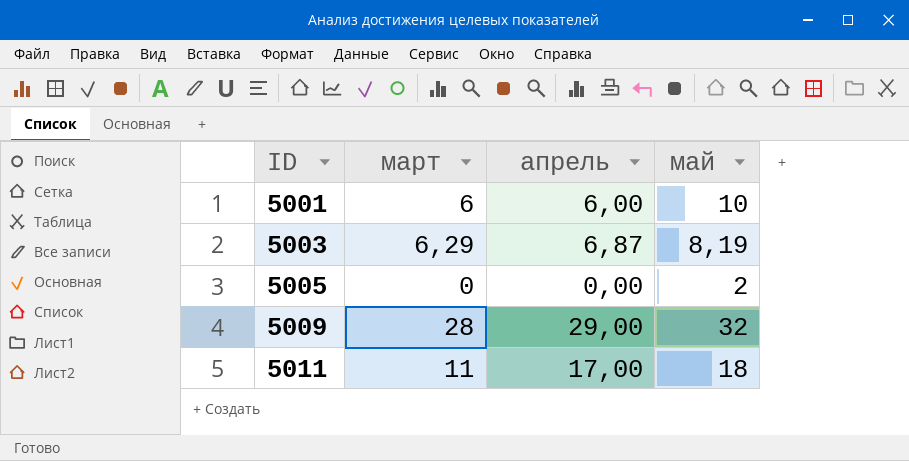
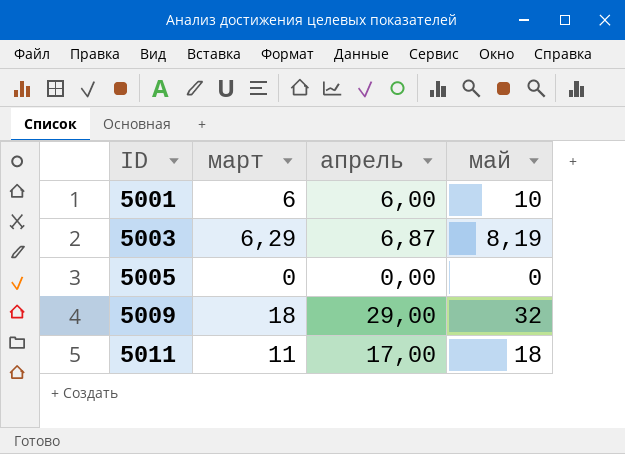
5005 | май: 2 -> 0
5009 | март: 28 -> 18

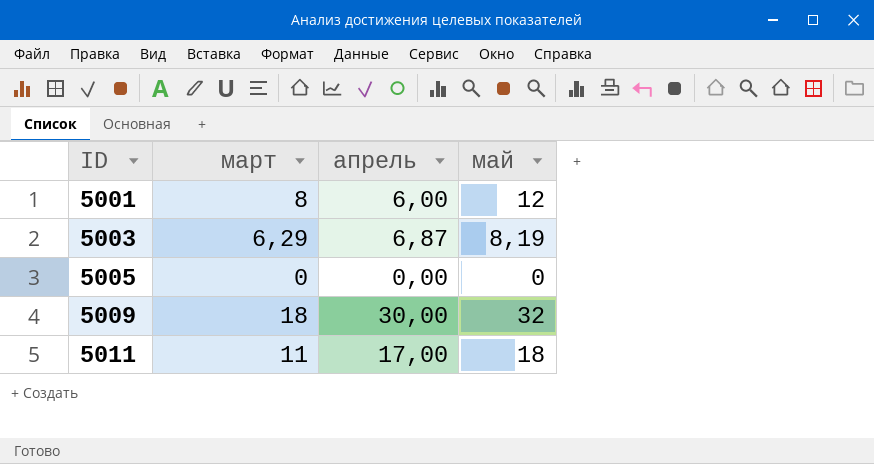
5001 | март: 6 -> 8
5001 | май: 10 -> 12
5009 | апрель: 29,00 -> 30,00

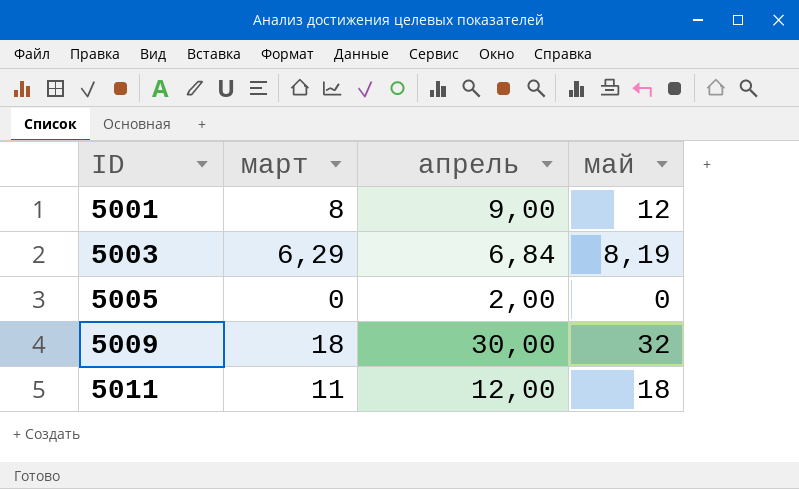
5001 | апрель: 6,00 -> 9,00
5003 | апрель: 6,87 -> 6,84
5005 | апрель: 0,00 -> 2,00
5011 | апрель: 17,00 -> 12,00

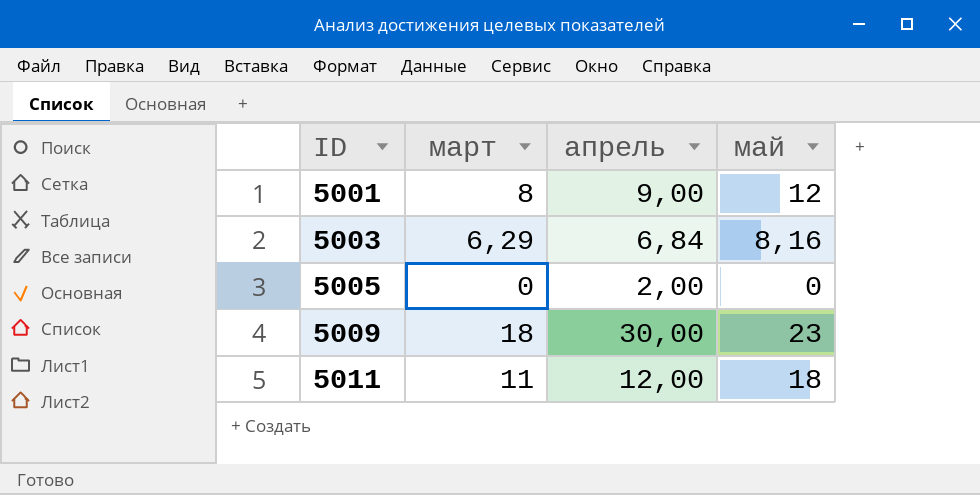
5003 | май: 8,19 -> 8,16
5009 | май: 32 -> 23

